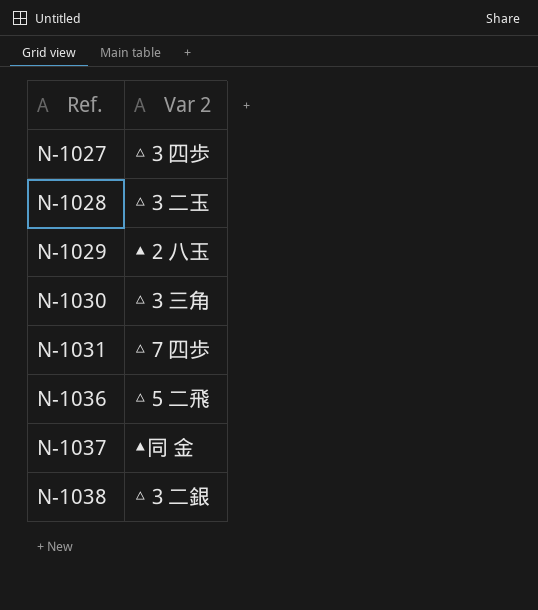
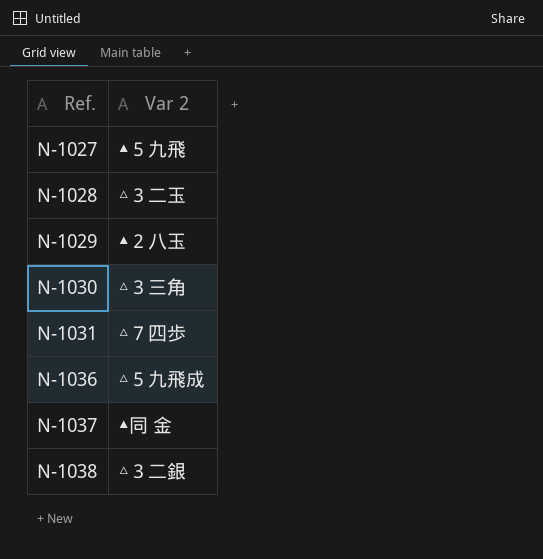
N-1027 | Var 2: △３四歩 -> ▲５九飛
N-1036 | Var 2: △５二飛 -> △５九飛成

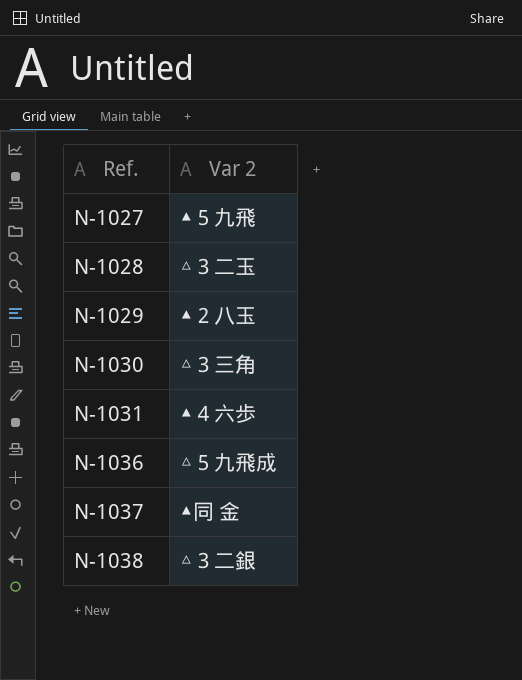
N-1031 | Var 2: △７四歩 -> ▲４六歩

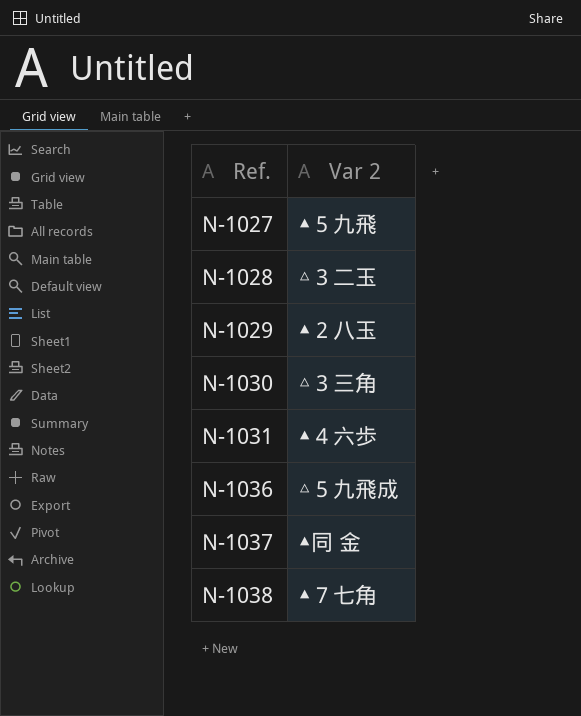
N-1038 | Var 2: △３二銀 -> ▲７七角

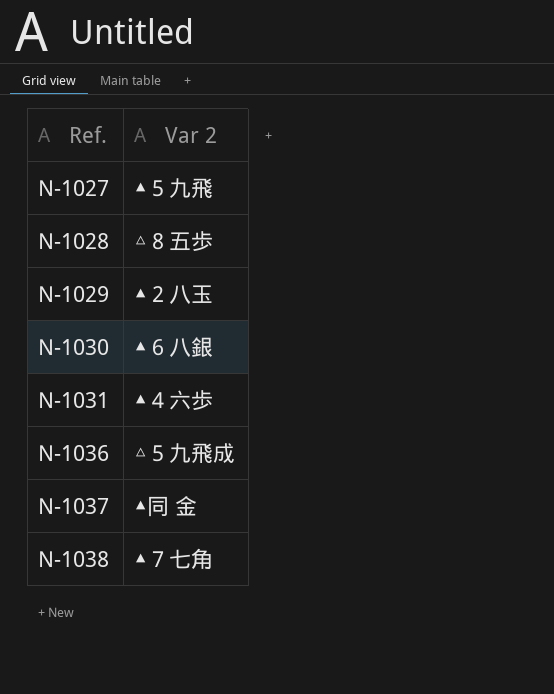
N-1028 | Var 2: △３二玉 -> △８五歩
N-1030 | Var 2: △３三角 -> ▲６八銀

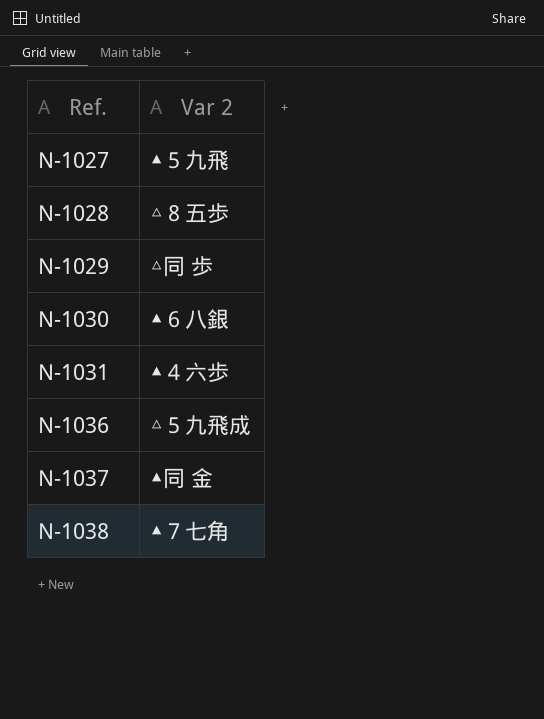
N-1029 | Var 2: ▲２八玉 -> △同 歩

